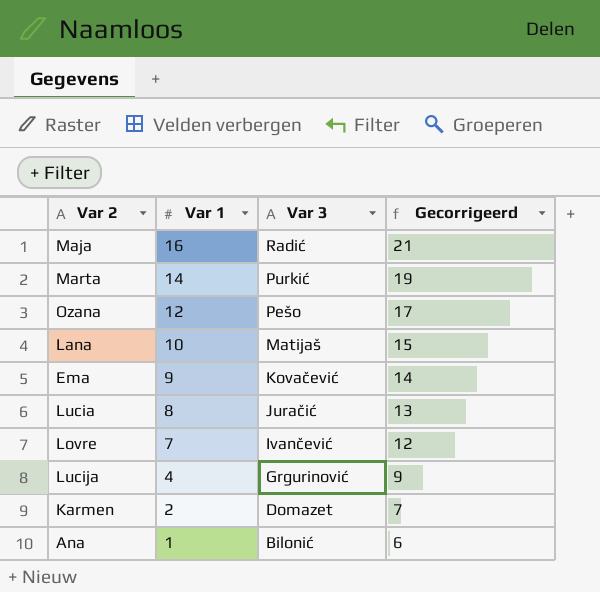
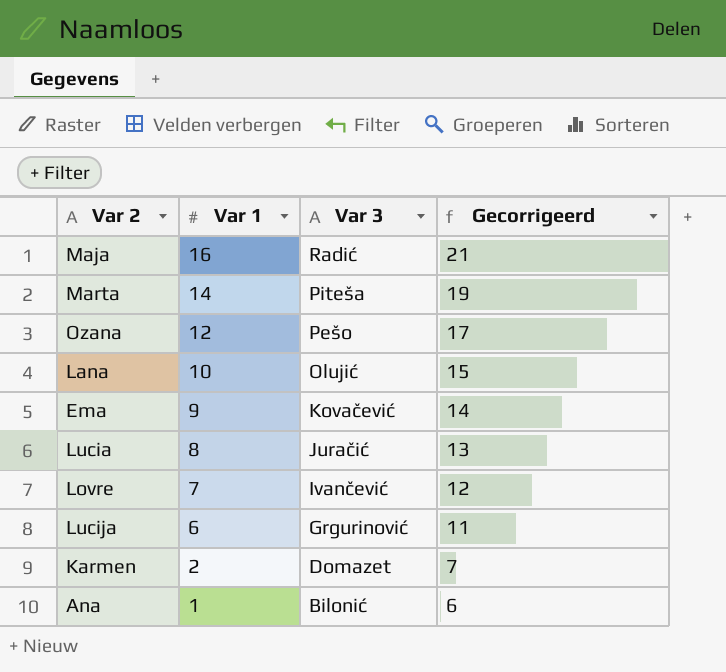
Marta | Var 3: Purkić -> Piteša
Lana | Var 3: Matijaš -> Olujić
Lucija | Var 1: 4 -> 6
Lucija | Gecorrigeerd: 9 -> 11

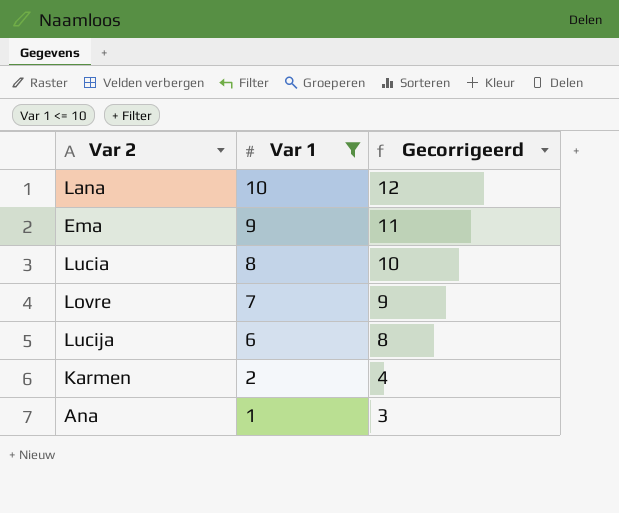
filter: none -> Var 1 <= 10
column Var 3 | position: 3 -> none
column Gecorrigeerd | formula: [Var 1] + 5 -> [Var 1] + 2

